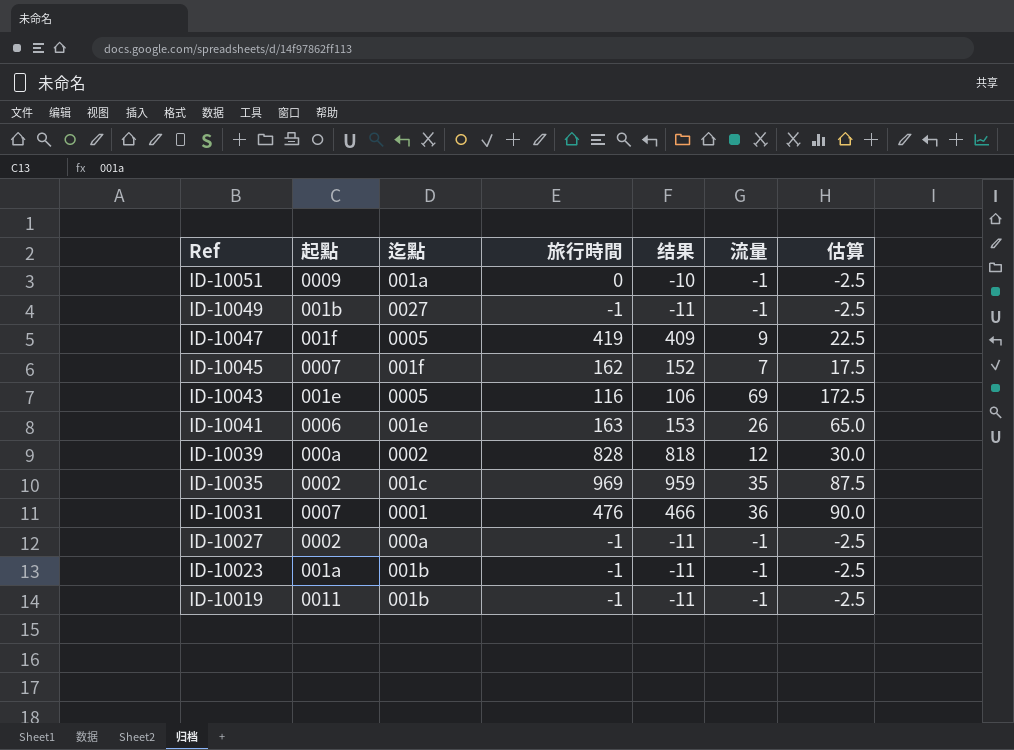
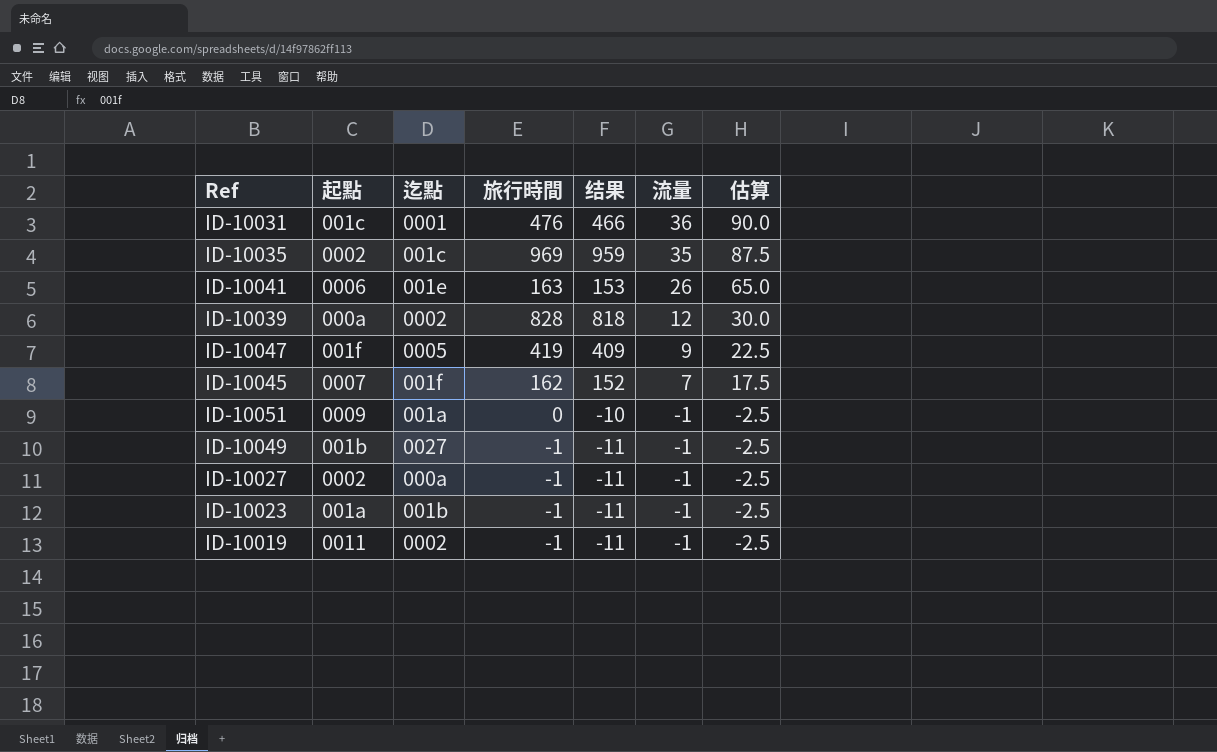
row order: Ref descending -> 流量 descending
row ID-10043: 001e | 0005 | 116 | 106 | 69 | 172.5 -> none
ID-10031 | 起點: 0007 -> 001c
ID-10019 | 迄點: 001b -> 0002

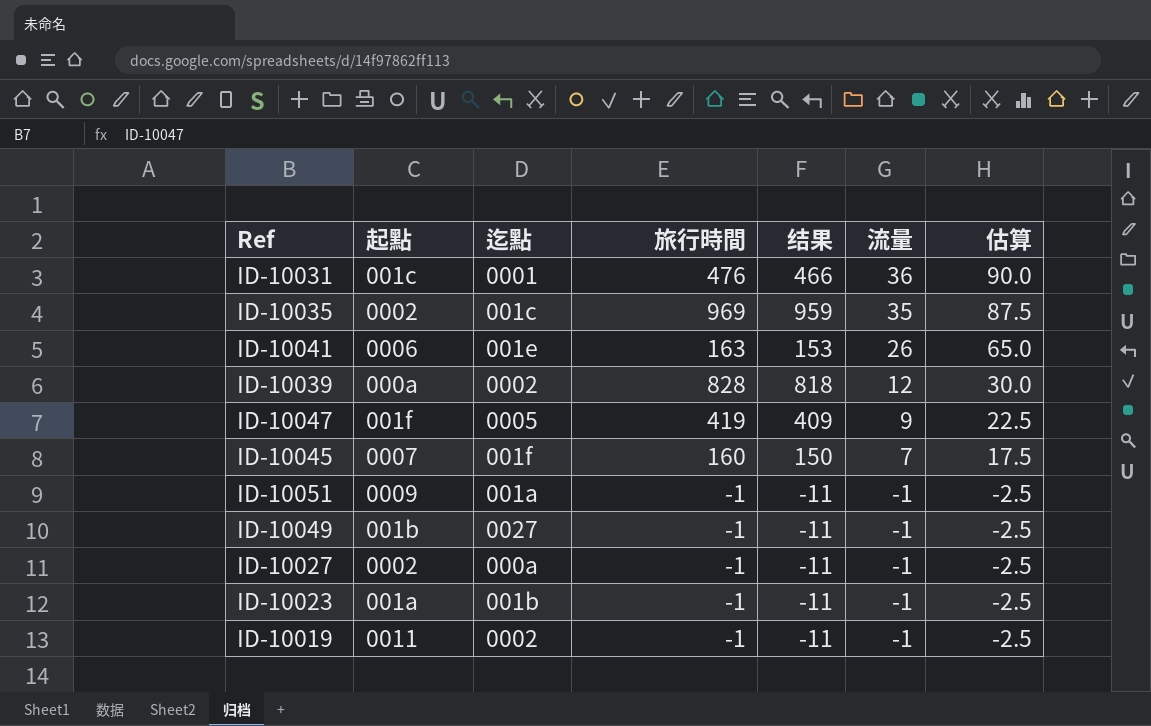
ID-10045 | 旅行時間: 162 -> 160
ID-10045 | 结果: 152 -> 150
ID-10051 | 旅行時間: 0 -> -1
ID-10051 | 结果: -10 -> -11

